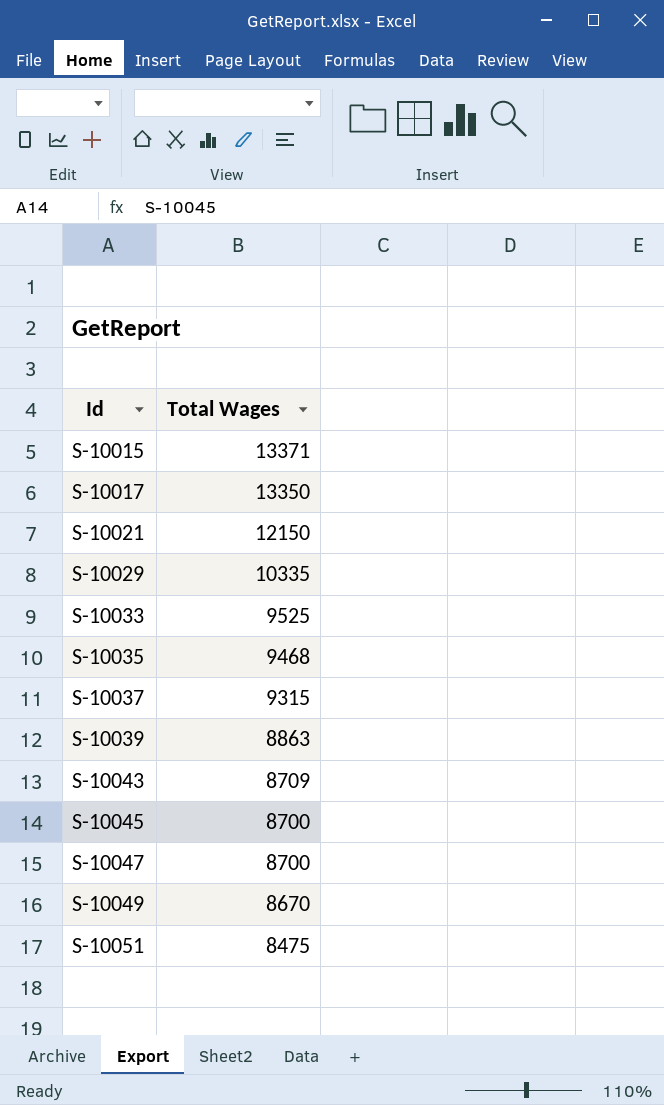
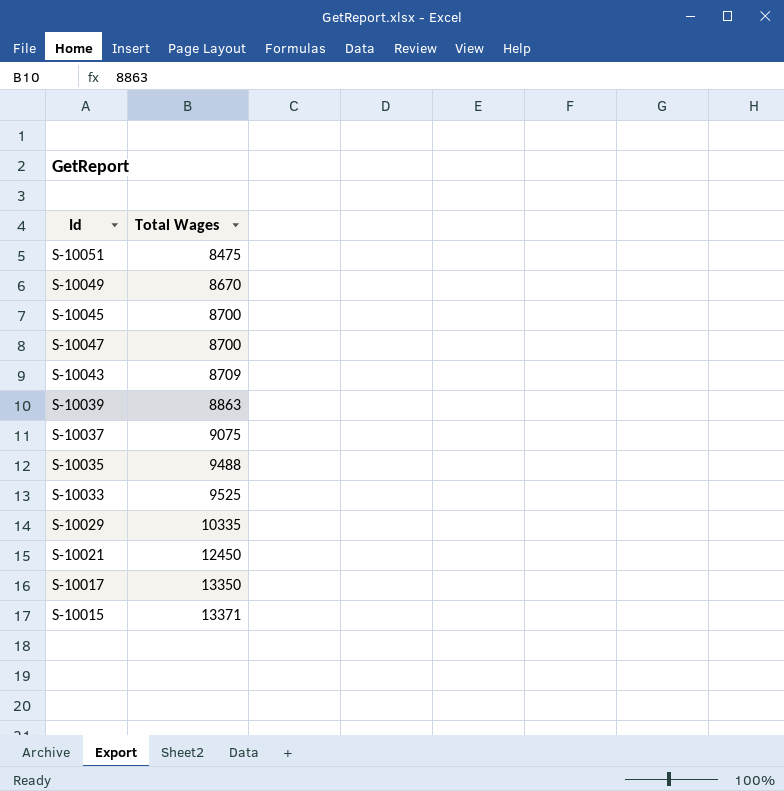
row order: Id ascending -> Total Wages ascending
S-10037 | Total Wages: 9315 -> 9075
S-10035 | Total Wages: 9468 -> 9488
S-10021 | Total Wages: 12150 -> 12450

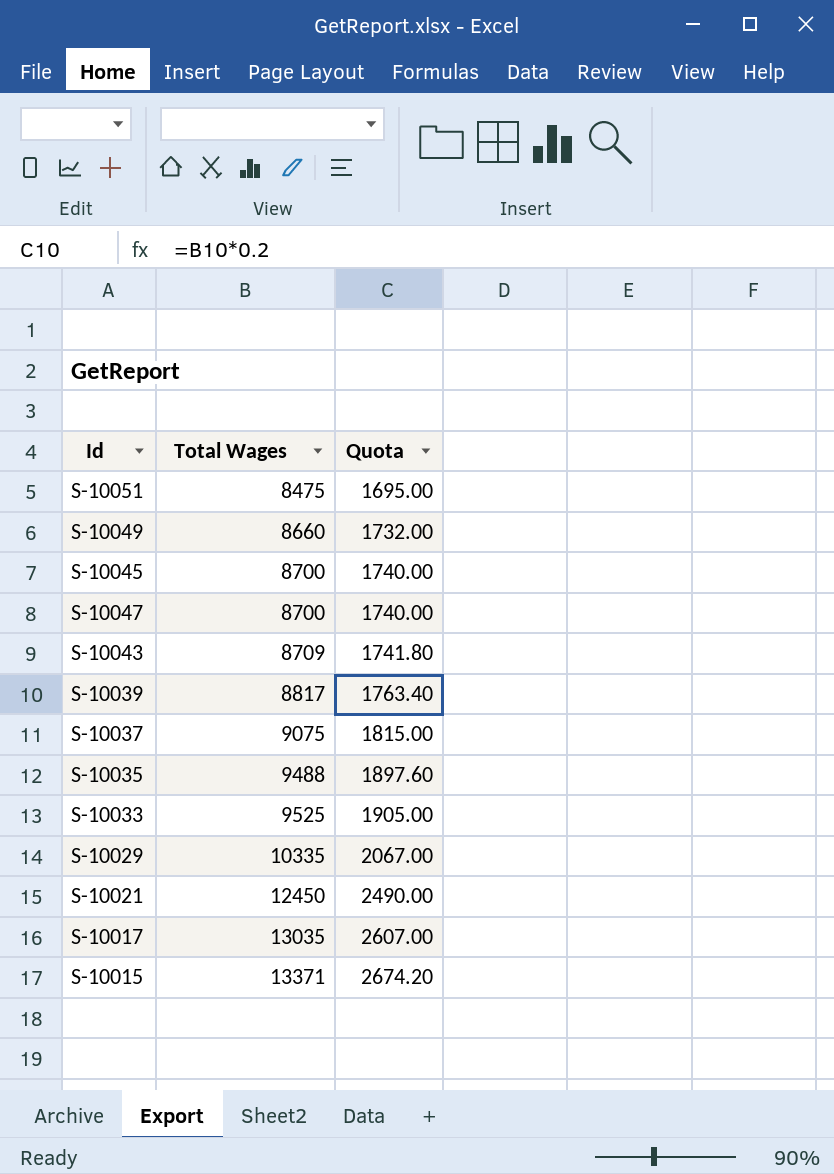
column Quota | formula: none -> [Total Wages] * 0.2
S-10049 | Total Wages: 8670 -> 8660
S-10039 | Total Wages: 8863 -> 8817
S-10017 | Total Wages: 13350 -> 13035

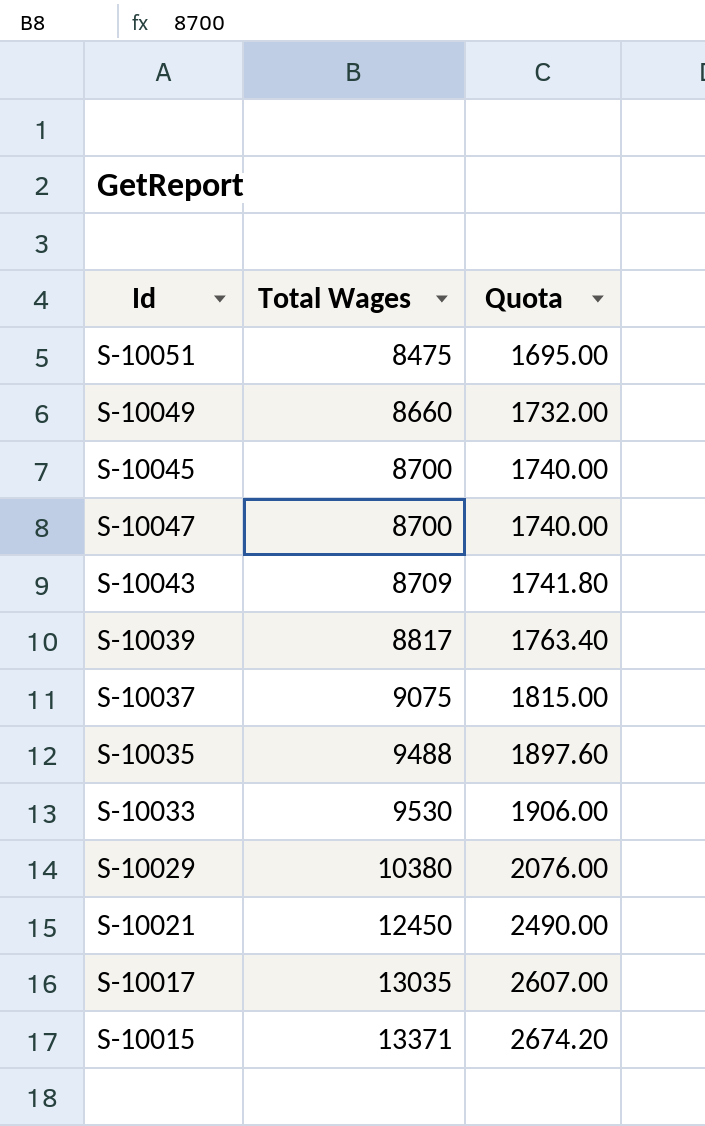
S-10033 | Total Wages: 9525 -> 9530
S-10033 | Quota: 1905.00 -> 1906.00
S-10029 | Total Wages: 10335 -> 10380
S-10029 | Quota: 2067.00 -> 2076.00

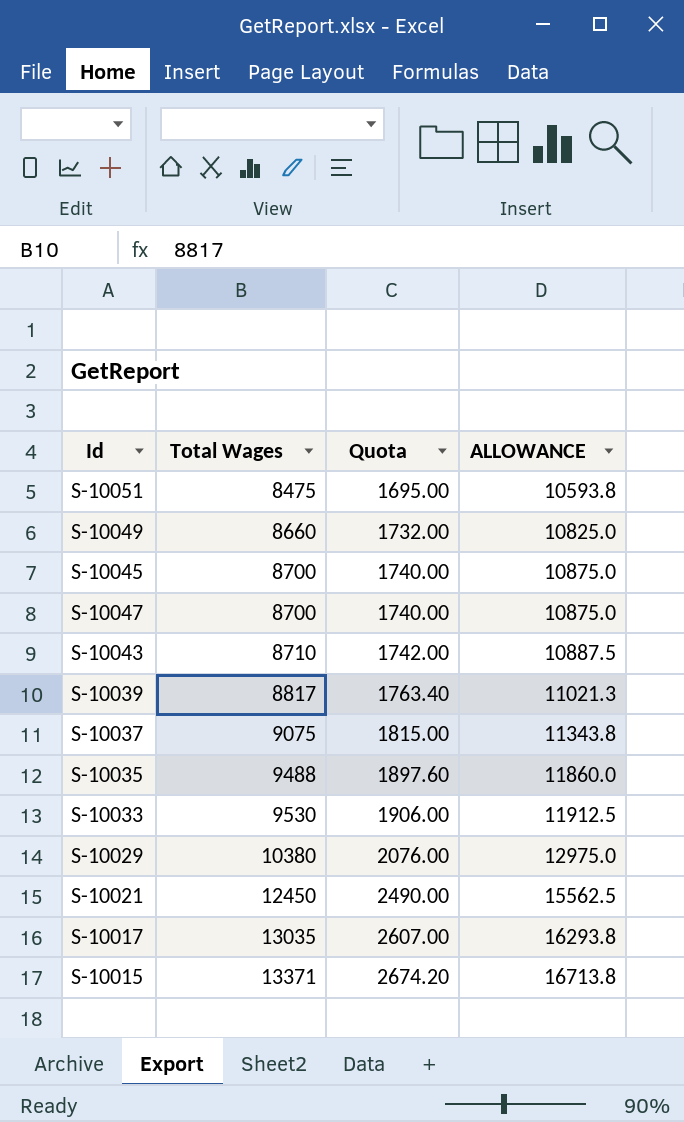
column ALLOWANCE | formula: none -> [Total Wages] * 1.25
S-10043 | Total Wages: 8709 -> 8710
S-10043 | Quota: 1741.80 -> 1742.00

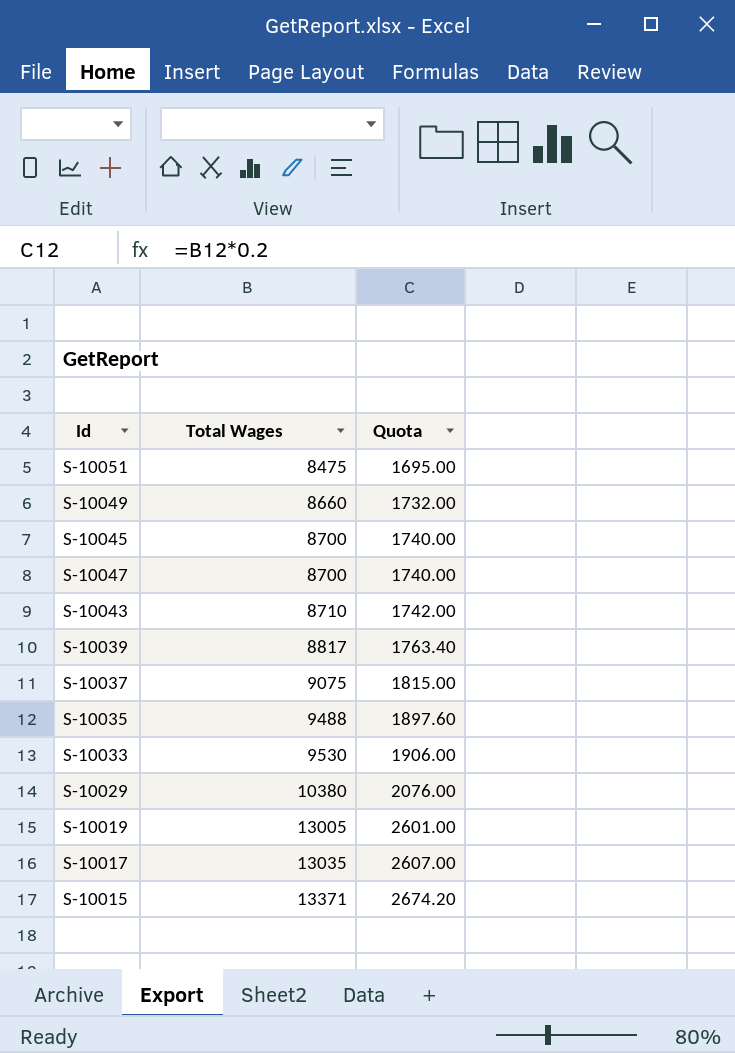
column ALLOWANCE | formula: [Total Wages] * 1.25 -> none
row S-10021: 12450 | 2490.00 | 15562.5 -> none
row S-10019: none -> 13005 | 2601.00

